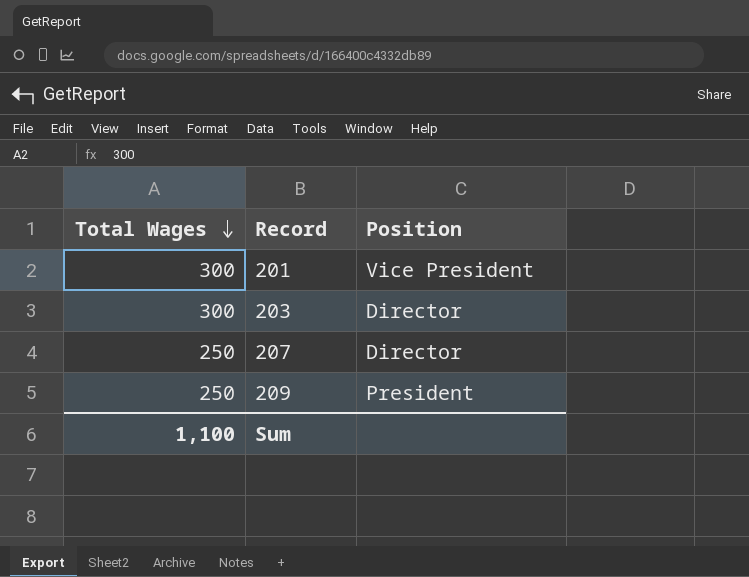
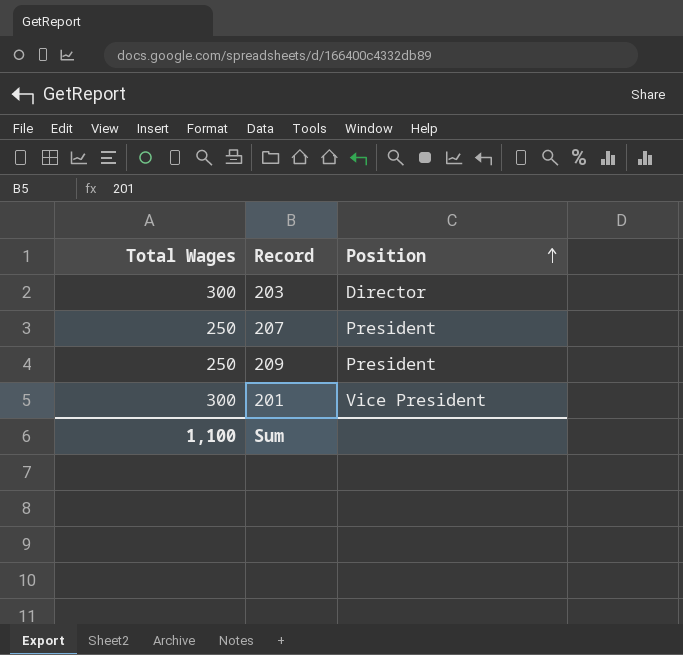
row order: Total Wages descending -> Position ascending
207 | Position: Director -> President

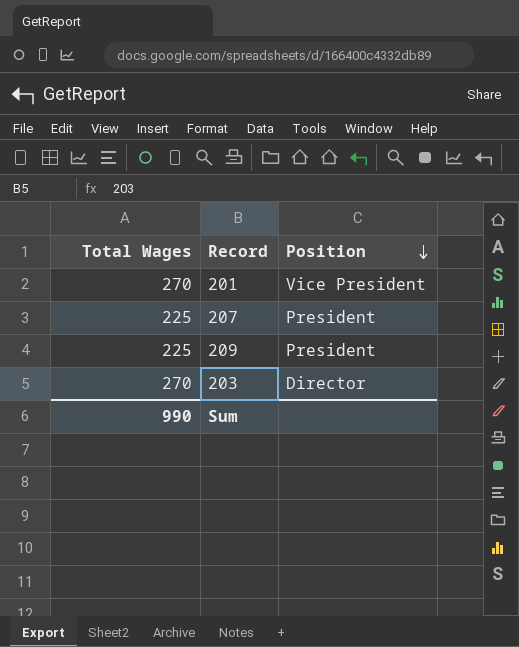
row order: Position ascending -> Position descending
201 | Total Wages: 300 -> 270
207 | Total Wages: 250 -> 225
209 | Total Wages: 250 -> 225
203 | Total Wages: 300 -> 270
Sum | Total Wages: 1,100 -> 990

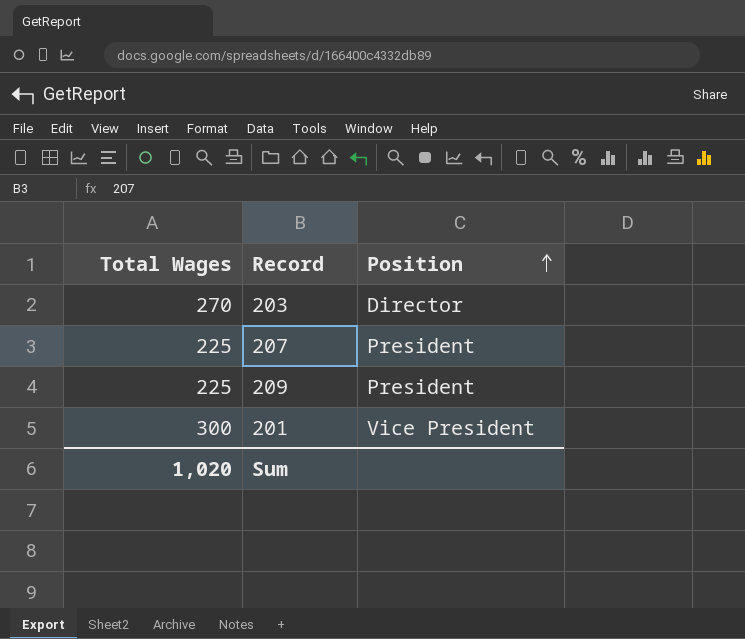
row order: Position descending -> Position ascending
201 | Total Wages: 270 -> 300
Sum | Total Wages: 990 -> 1,020

